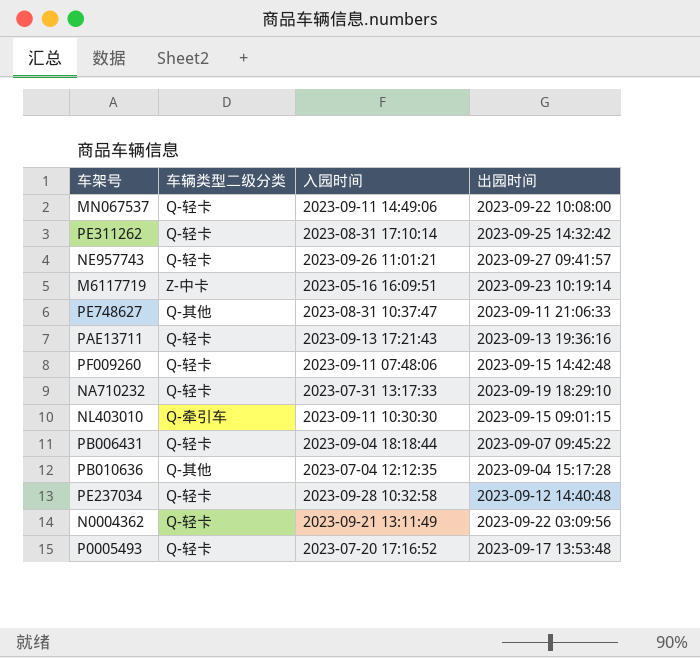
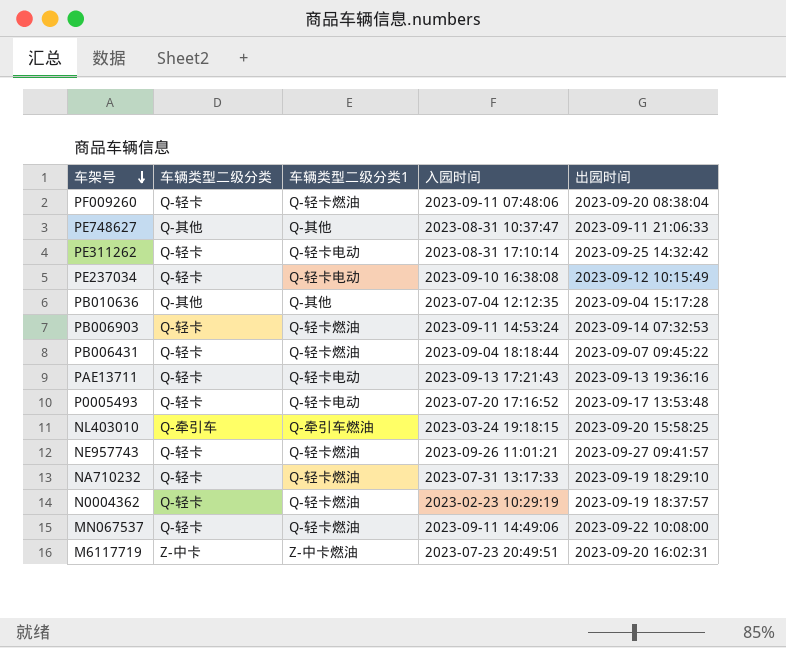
row order: none -> 车架号 descending
column 车辆类型二级分类1 | position: none -> 3
PF009260 | 出园时间: 2023-09-15 14:42:48 -> 2023-09-20 08:38:04
PE237034 | 入园时间: 2023-09-28 10:32:58 -> 2023-09-10 16:38:08
PE237034 | 出园时间: 2023-09-12 14:40:48 -> 2023-09-12 10:15:49
row PB006903: none -> Q-轻卡 | Q-轻卡燃油 | 2023-09-11 14:53:24 | 2023-09-14 07:32:53
NL403010 | 入园时间: 2023-09-11 10:30:30 -> 2023-03-24 19:18:15
NL403010 | 出园时间: 2023-09-15 09:01:15 -> 2023-09-20 15:58:25
N0004362 | 入园时间: 2023-09-21 13:11:49 -> 2023-02-23 10:29:19
N0004362 | 出园时间: 2023-09-22 03:09:56 -> 2023-09-19 18:37:57
M6117719 | 入园时间: 2023-05-16 16:09:51 -> 2023-07-23 20:49:51
M6117719 | 出园时间: 2023-09-23 10:19:14 -> 2023-09-20 16:02:31

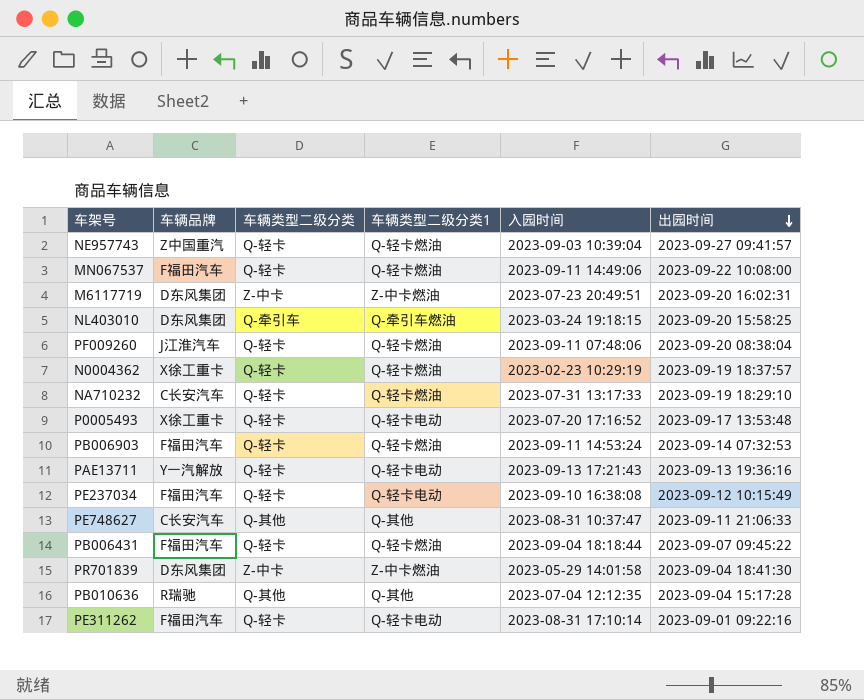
row order: 车架号 descending -> 出园时间 descending
column 车辆品牌 | position: none -> 2
NE957743 | 入园时间: 2023-09-26 11:01:21 -> 2023-09-03 10:39:04
row PR701839: none -> D东风集团 | Z-中卡 | Z-中卡燃油 | 2023-05-29 14:01:58 | 2023-09-04 18:41:30
PE311262 | 出园时间: 2023-09-25 14:32:42 -> 2023-09-01 09:22:16

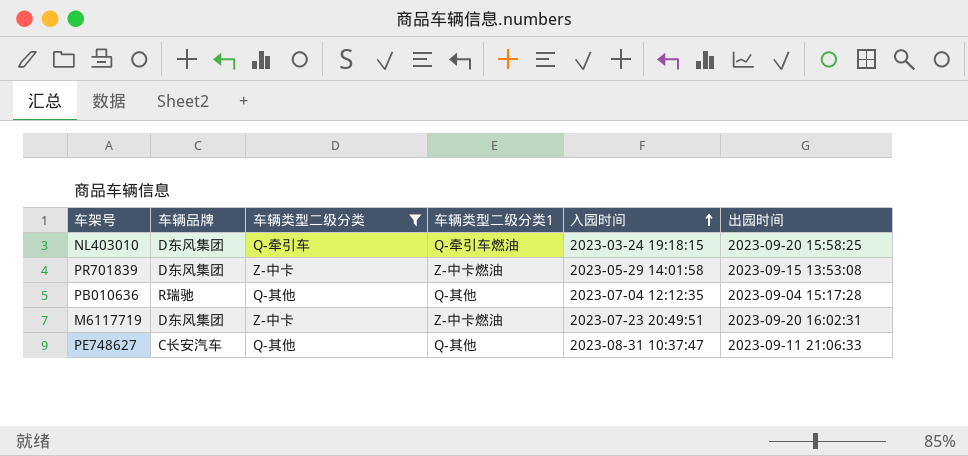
filter: none -> 车辆类型二级分类 != Q-轻卡
row order: 出园时间 descending -> 入园时间 ascending
PR701839 | 出园时间: 2023-09-04 18:41:30 -> 2023-09-15 13:53:08

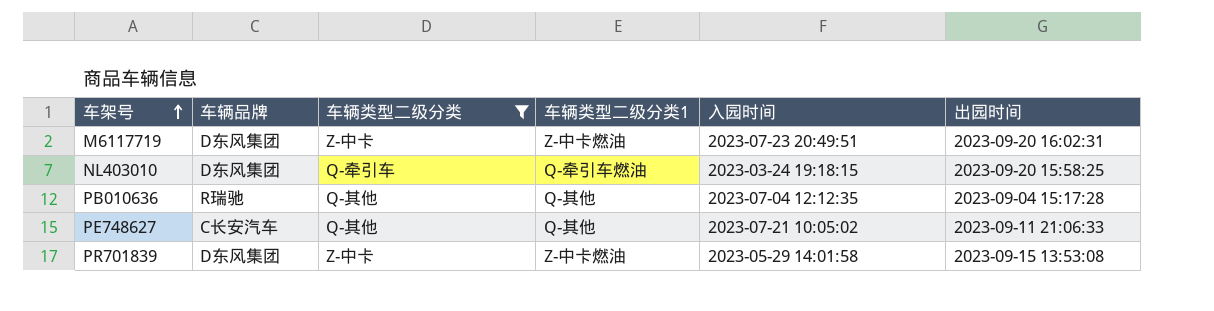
row order: 入园时间 ascending -> 车架号 ascending
PE748627 | 入园时间: 2023-08-31 10:37:47 -> 2023-07-21 10:05:02

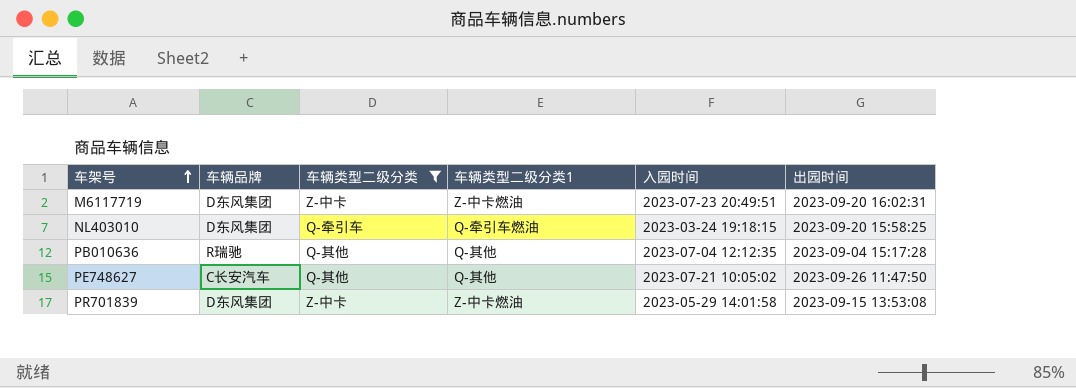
PE748627 | 出园时间: 2023-09-11 21:06:33 -> 2023-09-26 11:47:50

